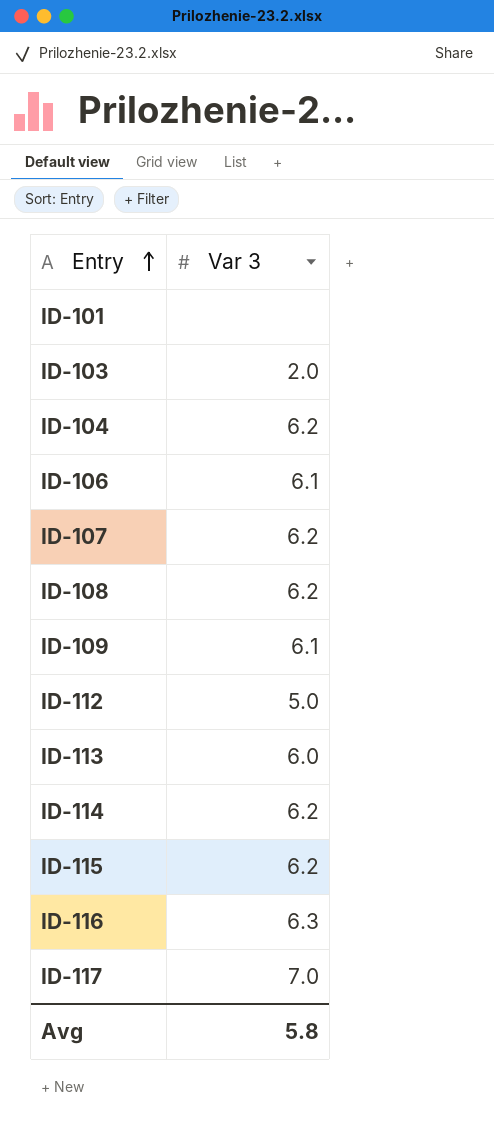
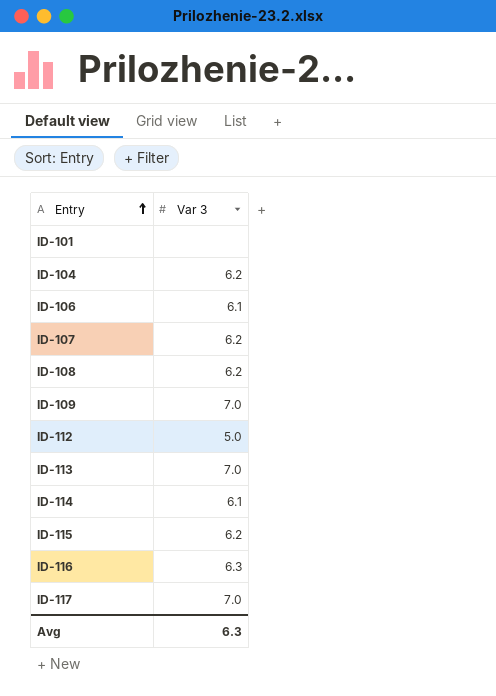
row ID-103: 2.0 -> none
ID-109 | Var 3: 6.1 -> 7.0
ID-113 | Var 3: 6.0 -> 7.0
ID-114 | Var 3: 6.2 -> 6.1
Avg | Var 3: 5.8 -> 6.3

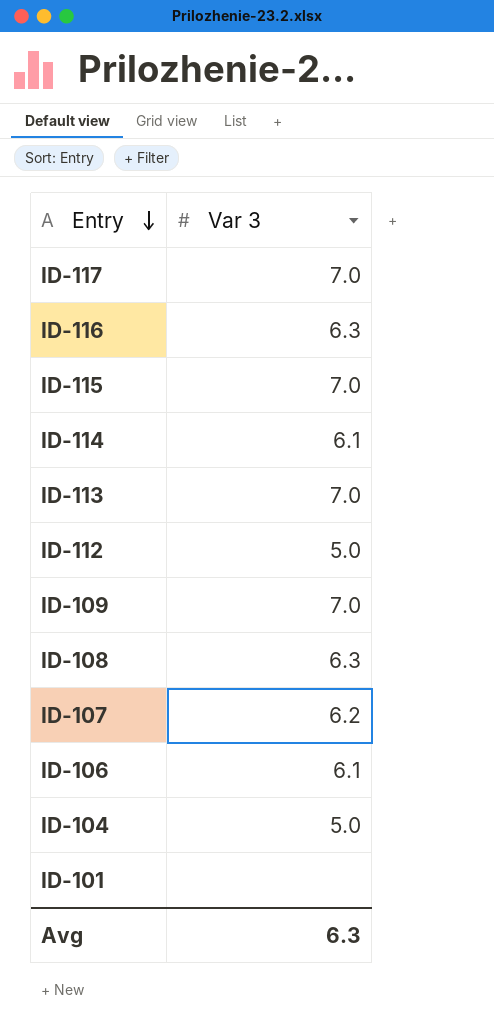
row order: Entry ascending -> Entry descending
ID-115 | Var 3: 6.2 -> 7.0
ID-108 | Var 3: 6.2 -> 6.3
ID-104 | Var 3: 6.2 -> 5.0

